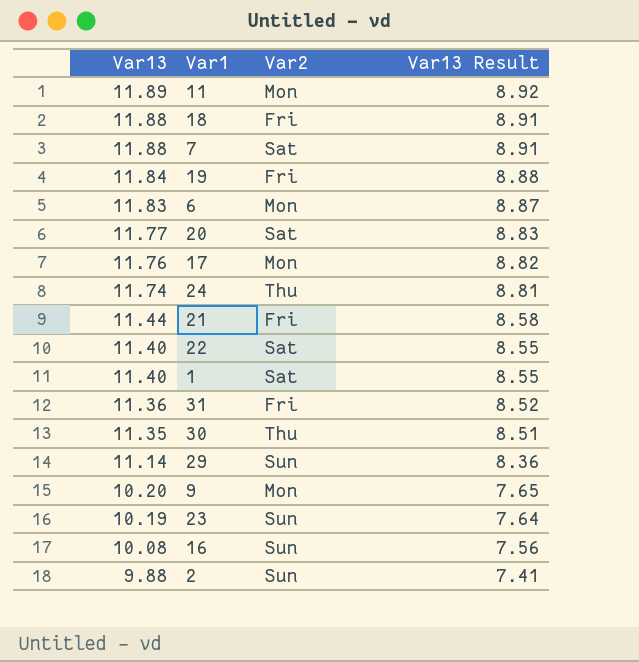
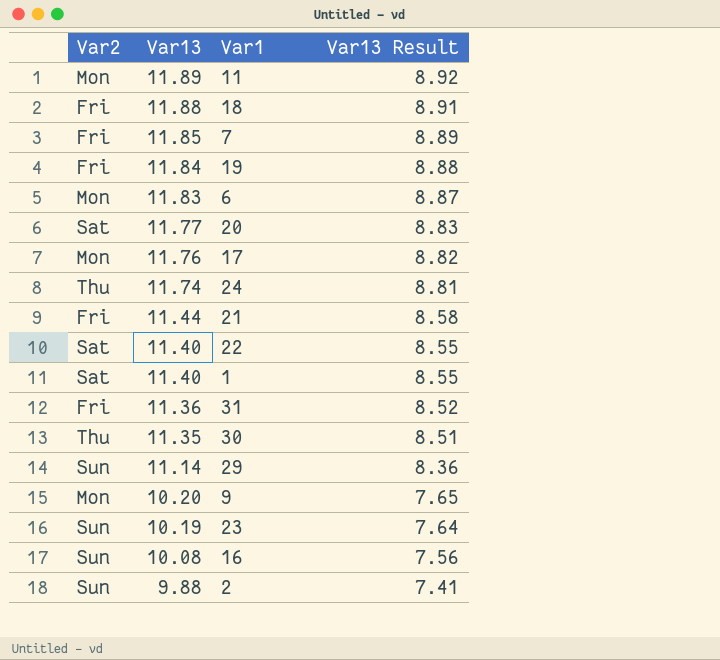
column Var2 | position: 3 -> 1
7 | Var2: Sat -> Fri
7 | Var13: 11.88 -> 11.85
7 | Var13 Result: 8.91 -> 8.89

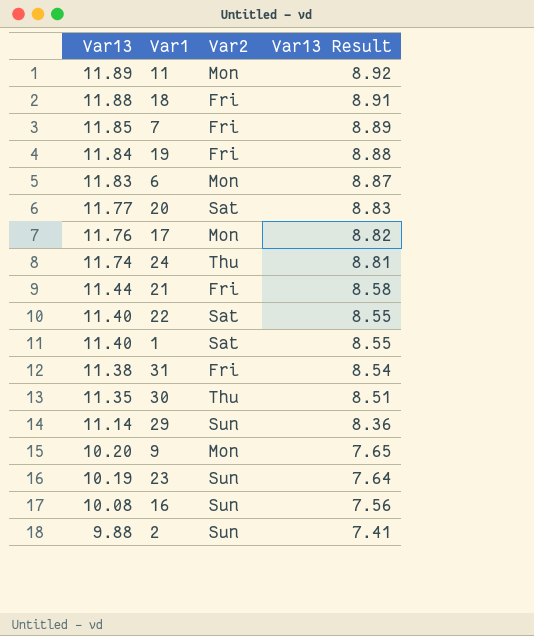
column Var2 | position: 1 -> 3
31 | Var13: 11.36 -> 11.38
31 | Var13 Result: 8.52 -> 8.54

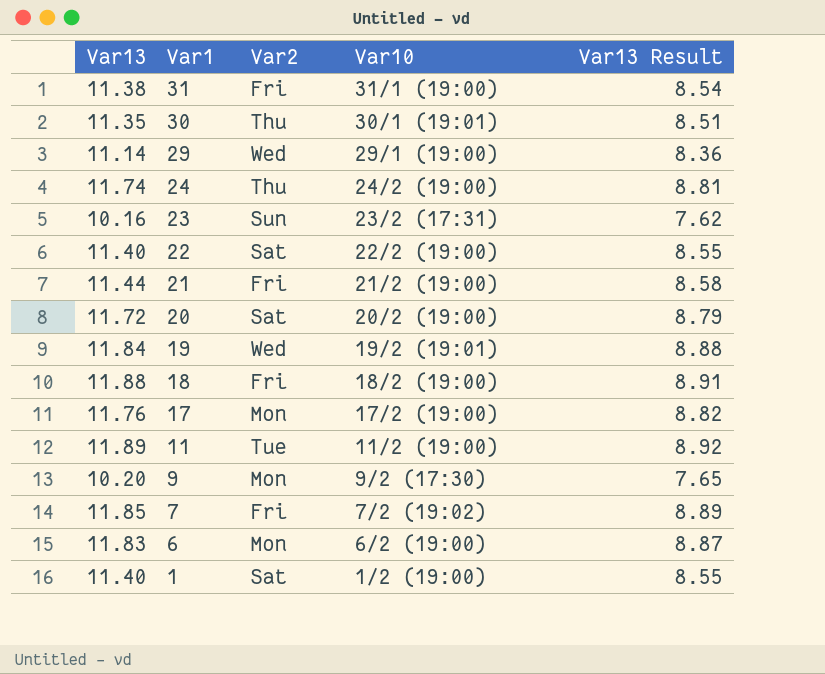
row order: Var13 descending -> Var1 descending
column Var10 | position: none -> 4
row 16: 10.08 | Sun | 7.56 -> none
row 2: 9.88 | Sun | 7.41 -> none
29 | Var2: Sun -> Wed
23 | Var13: 10.19 -> 10.16
23 | Var13 Result: 7.64 -> 7.62
20 | Var13: 11.77 -> 11.72
20 | Var13 Result: 8.83 -> 8.79
19 | Var2: Fri -> Wed
11 | Var2: Mon -> Tue

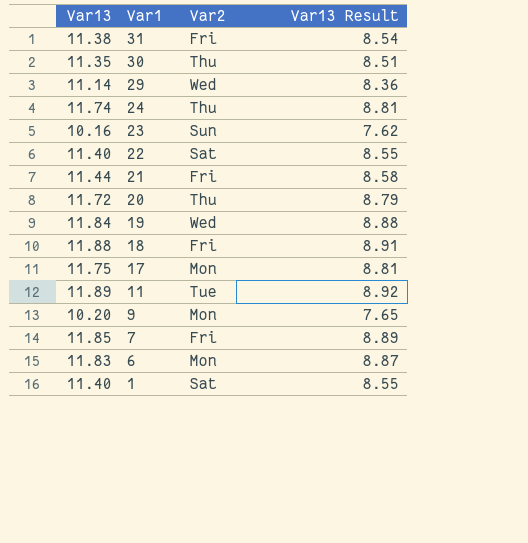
column Var10 | position: 4 -> none
20 | Var2: Sat -> Thu
17 | Var13: 11.76 -> 11.75
17 | Var13 Result: 8.82 -> 8.81

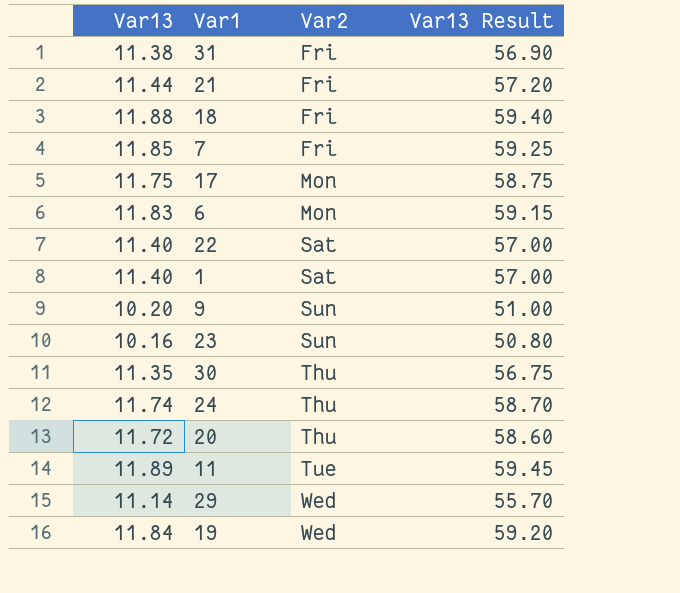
row order: Var1 descending -> Var2 ascending
column Var13 Result | formula: [Var13] * 0.75 -> [Var13] * 5
9 | Var2: Mon -> Sun

